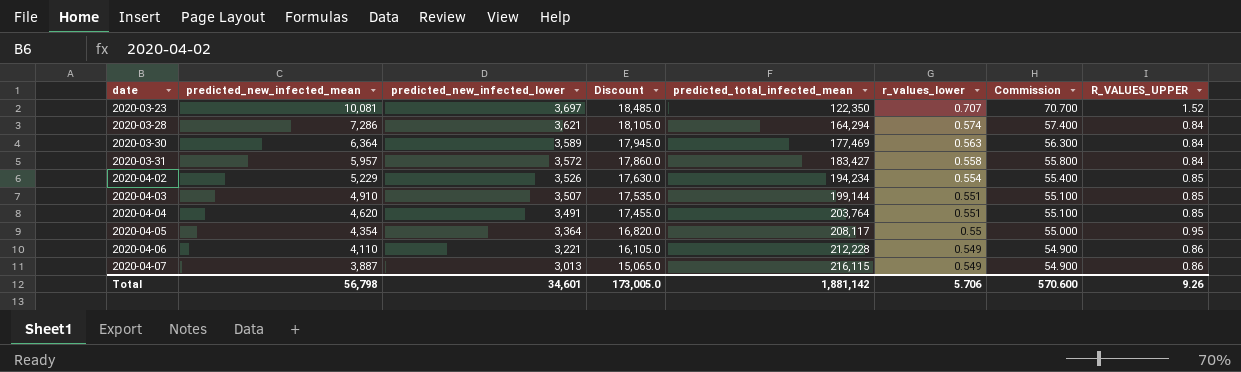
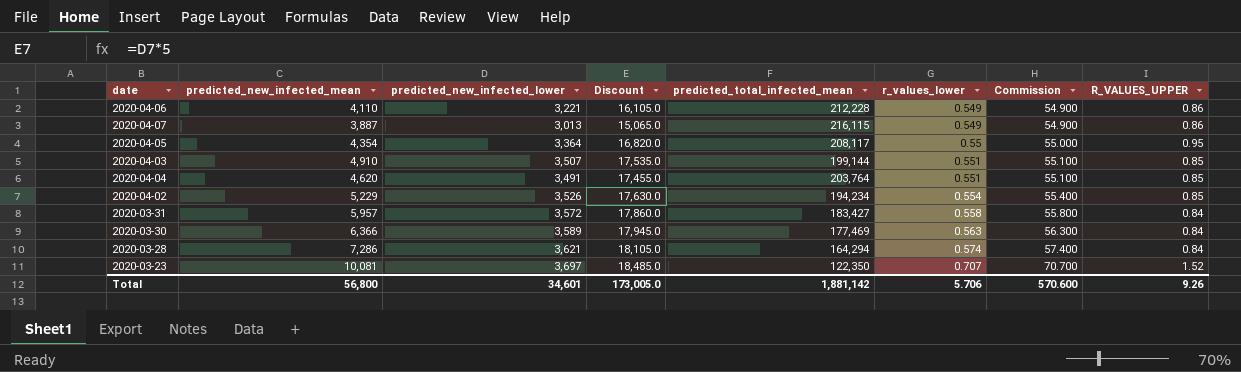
row order: date ascending -> r_values_lower ascending
2020-03-30 | predicted_new_infected_mean: 6,364 -> 6,366
Total | predicted_new_infected_mean: 56,798 -> 56,800

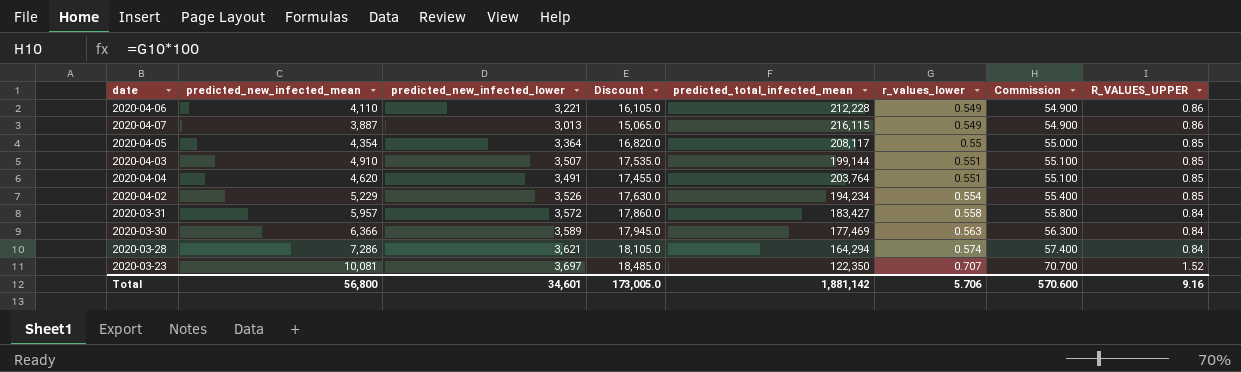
2020-04-05 | R_VALUES_UPPER: 0.95 -> 0.85
Total | R_VALUES_UPPER: 9.26 -> 9.16

